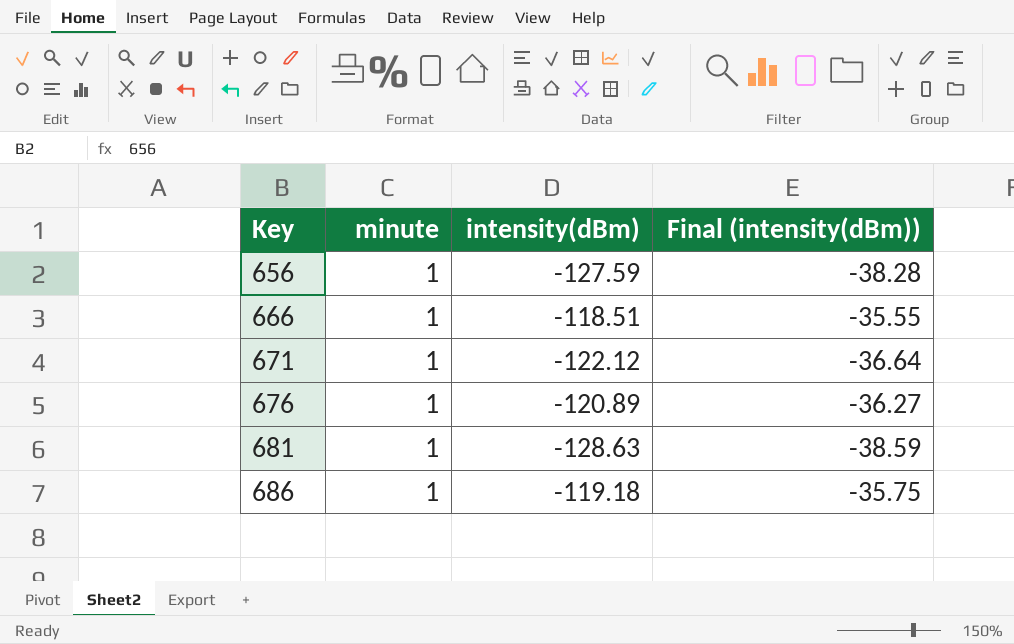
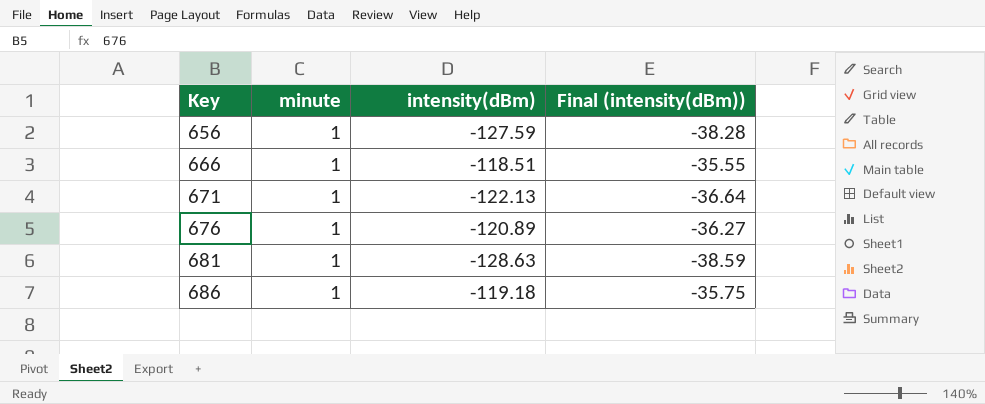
671 | intensity(dBm): -122.12 -> -122.13

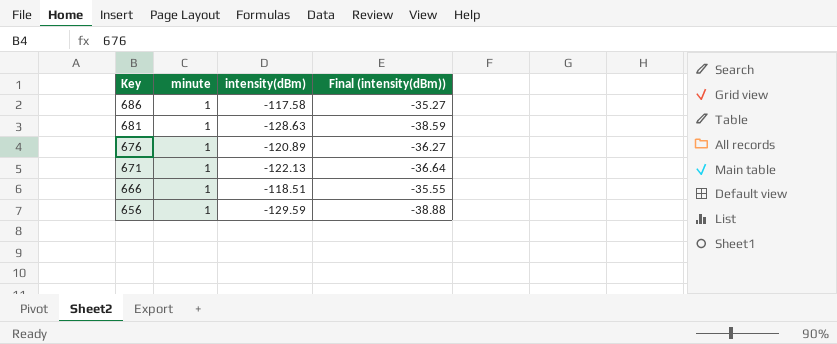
row order: Key ascending -> Key descending
686 | intensity(dBm): -119.18 -> -117.58
686 | Final (intensity(dBm)): -35.75 -> -35.27
656 | intensity(dBm): -127.59 -> -129.59
656 | Final (intensity(dBm)): -38.28 -> -38.88

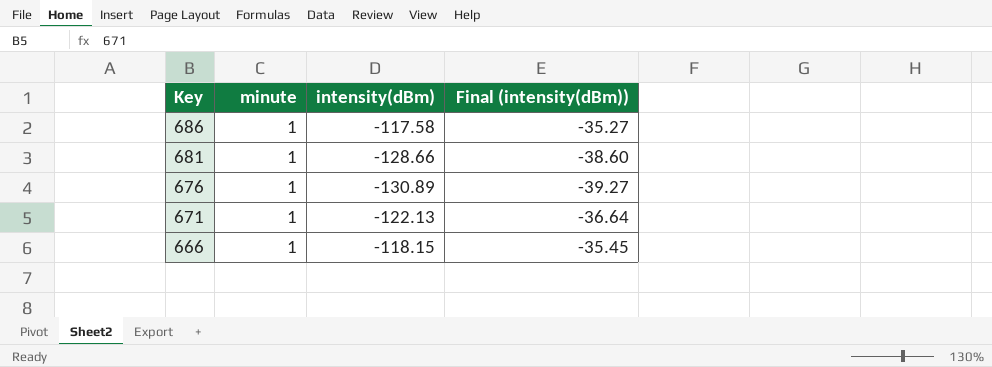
row 656: 1 | -129.59 | -38.88 -> none
681 | intensity(dBm): -128.63 -> -128.66
681 | Final (intensity(dBm)): -38.59 -> -38.60
676 | intensity(dBm): -120.89 -> -130.89
676 | Final (intensity(dBm)): -36.27 -> -39.27
666 | intensity(dBm): -118.51 -> -118.15
666 | Final (intensity(dBm)): -35.55 -> -35.45

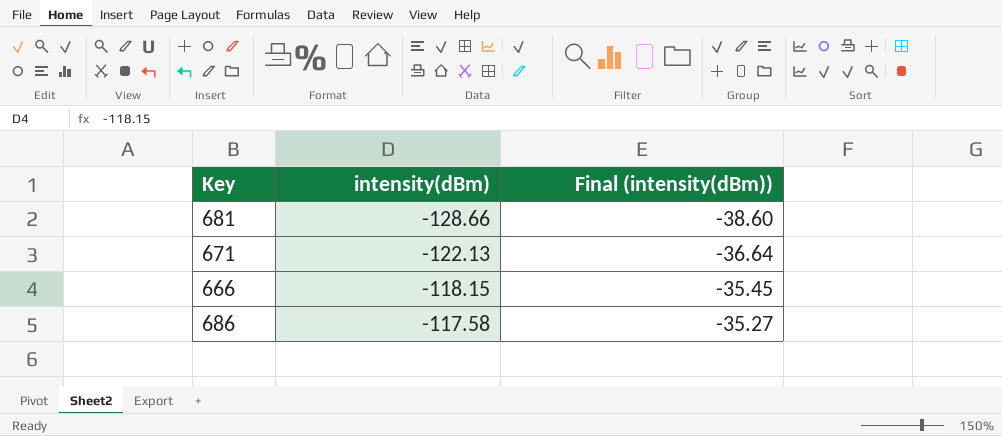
row order: Key descending -> intensity(dBm) ascending
column minute | position: 2 -> none
row 676: 1 | -130.89 | -39.27 -> none

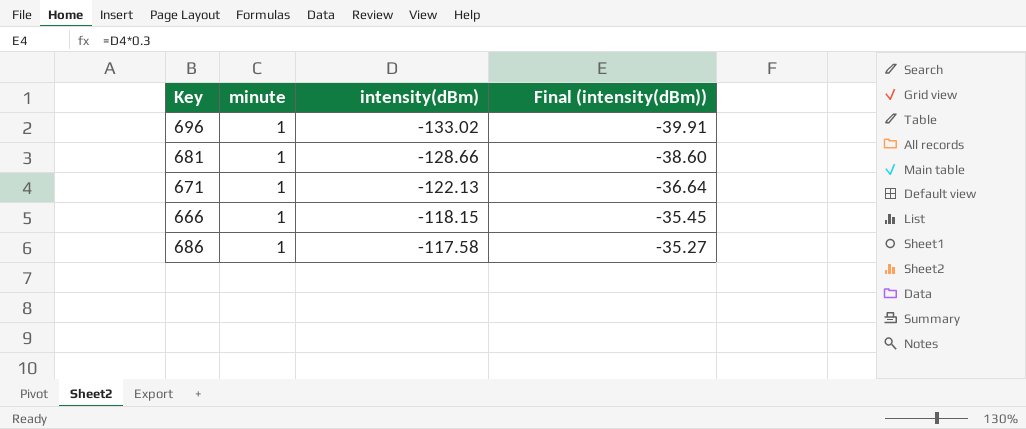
column minute | position: none -> 2
row 696: none -> 1 | -133.02 | -39.91

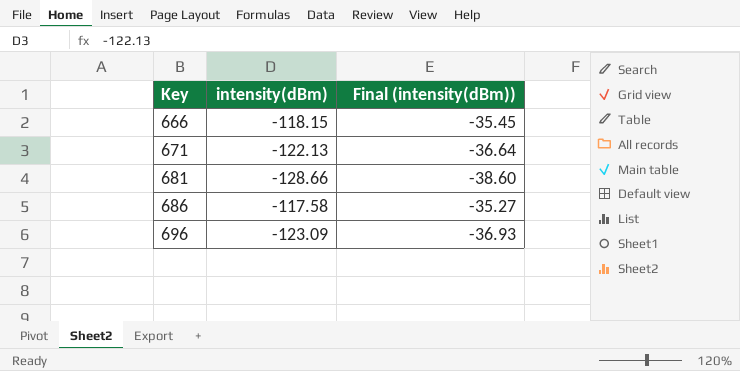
row order: intensity(dBm) ascending -> Key ascending
column minute | position: 2 -> none
696 | intensity(dBm): -133.02 -> -123.09
696 | Final (intensity(dBm)): -39.91 -> -36.93

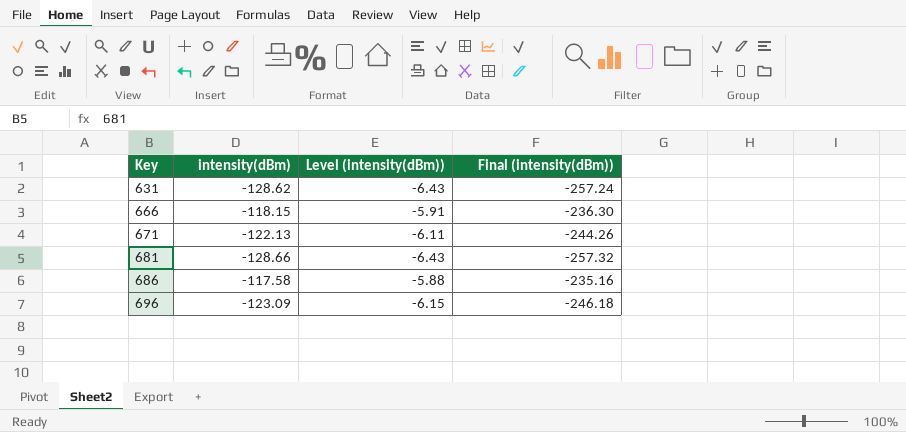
column Level (intensity(dBm)) | formula: none -> [intensity(dBm)] * 0.05
column Final (intensity(dBm)) | formula: [intensity(dBm)] * 0.3 -> [intensity(dBm)] * 2
row 631: none -> -128.62 | -6.43 | -257.24

